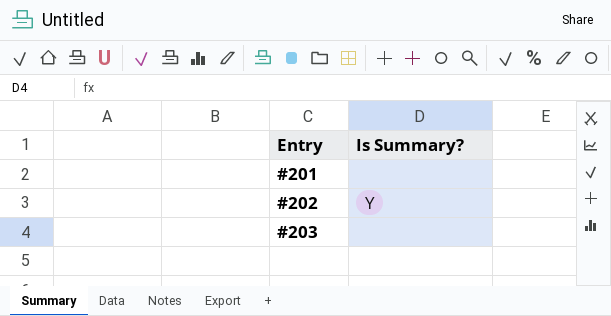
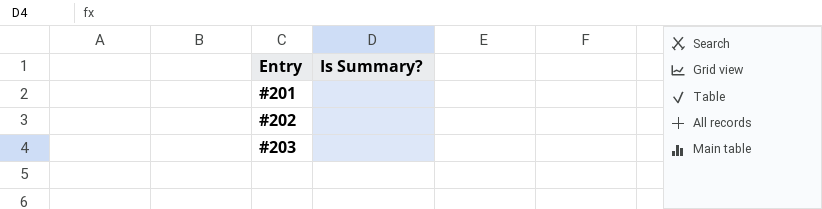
#202 | Is Summary?: Y -> none

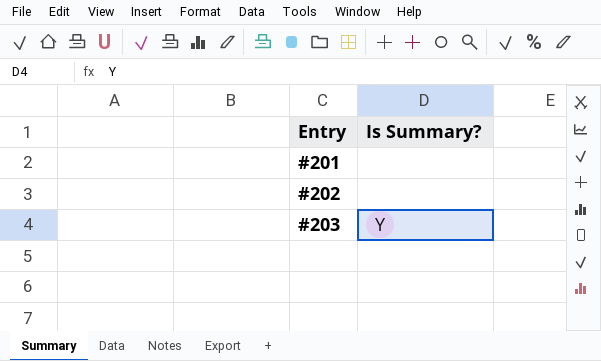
#203 | Is Summary?: none -> Y

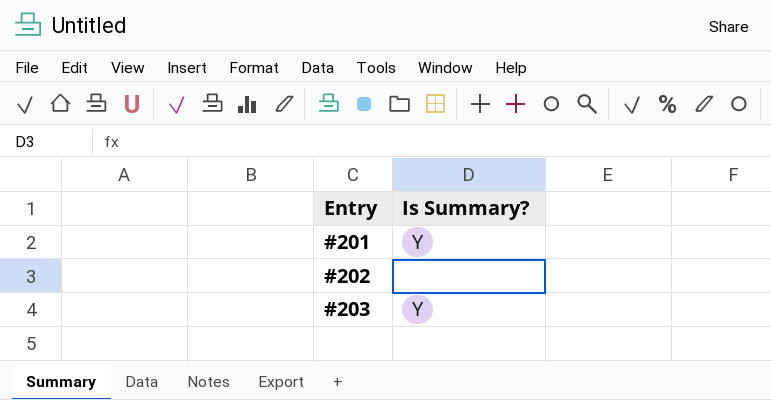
#201 | Is Summary?: none -> Y

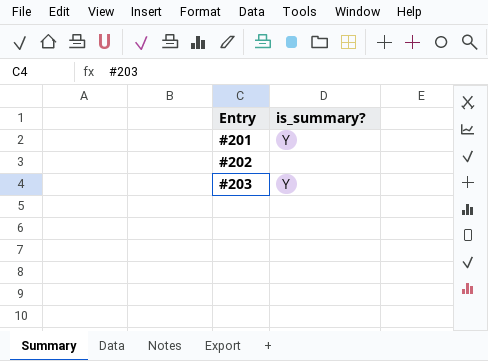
column name: Is Summary? -> is_summary?

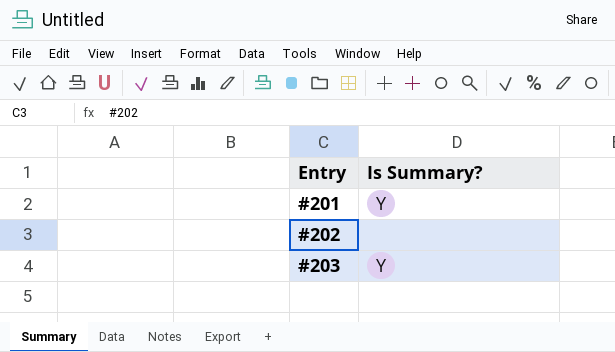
column name: is_summary? -> Is Summary?

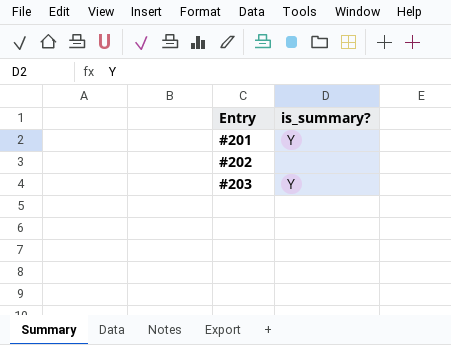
column name: Is Summary? -> is_summary?

